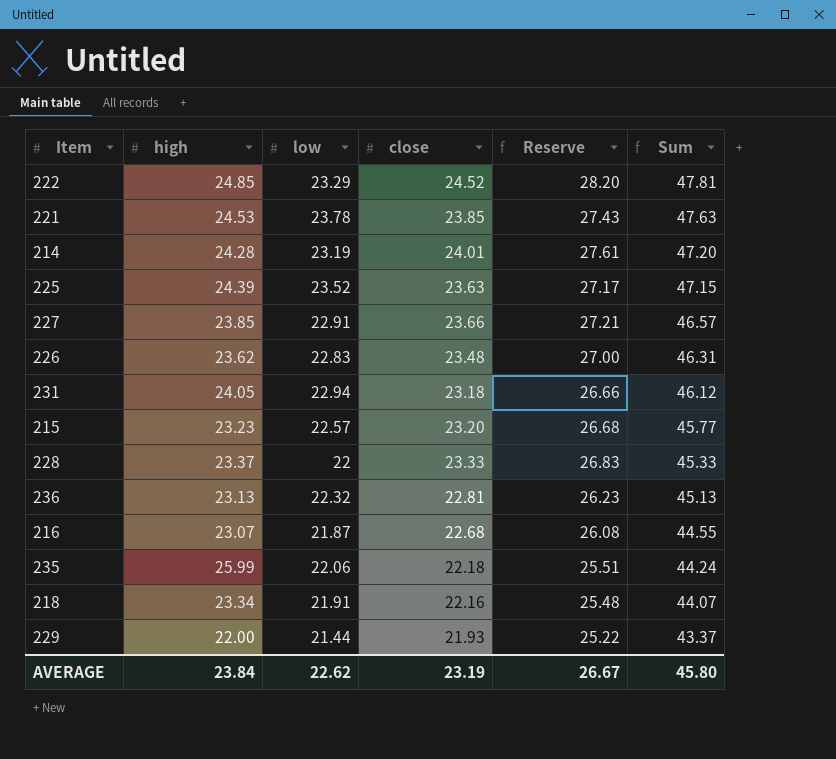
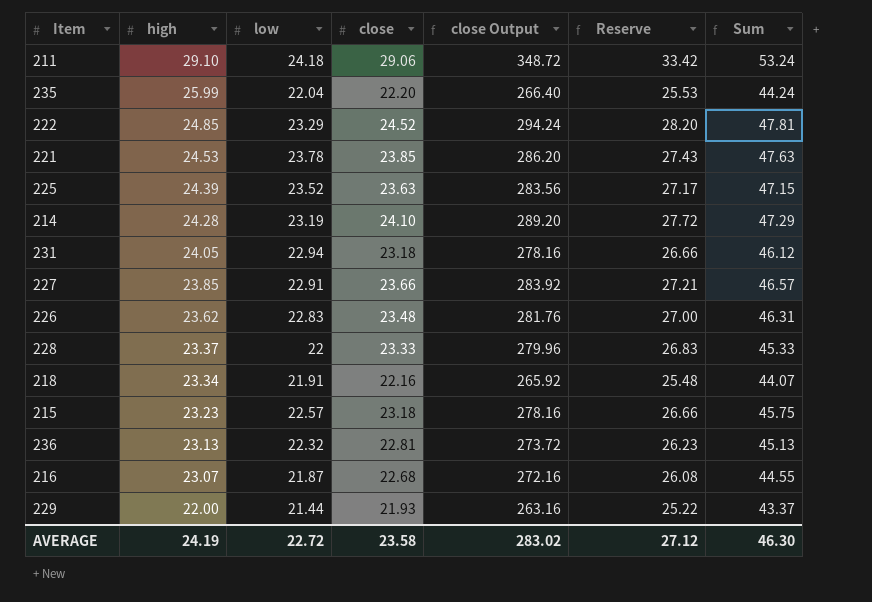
row order: Sum descending -> high descending
column close Output | formula: none -> [close] * 12
row 211: none -> 29.10 | 24.18 | 29.06 | 348.72 | 33.42 | 53.24
235 | low: 22.06 -> 22.04
235 | close: 22.18 -> 22.20
235 | Reserve: 25.51 -> 25.53
214 | close: 24.01 -> 24.10
214 | Reserve: 27.61 -> 27.72
214 | Sum: 47.20 -> 47.29
215 | close: 23.20 -> 23.18
215 | Reserve: 26.68 -> 26.66
215 | Sum: 45.77 -> 45.75
AVERAGE | high: 23.84 -> 24.19
AVERAGE | low: 22.62 -> 22.72
AVERAGE | close: 23.19 -> 23.58
AVERAGE | Reserve: 26.67 -> 27.12
AVERAGE | Sum: 45.80 -> 46.30

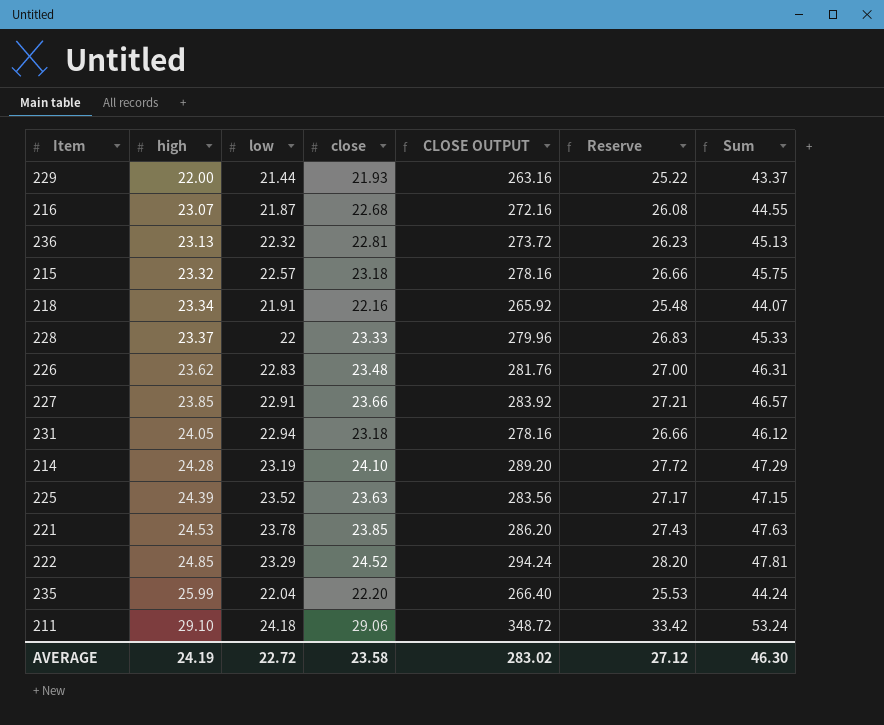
row order: high descending -> high ascending
column name: close Output -> CLOSE OUTPUT
215 | high: 23.23 -> 23.32

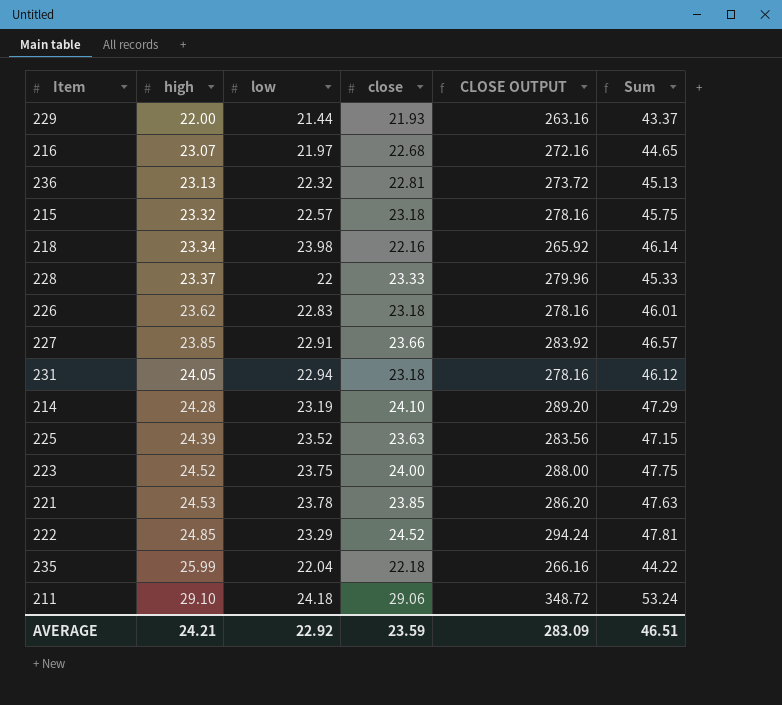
column Reserve | formula: [close] * 1.15 -> none
216 | low: 21.87 -> 21.97
216 | Sum: 44.55 -> 44.65
218 | low: 21.91 -> 23.98
218 | Sum: 44.07 -> 46.14
226 | close: 23.48 -> 23.18
226 | CLOSE OUTPUT: 281.76 -> 278.16
226 | Sum: 46.31 -> 46.01
row 223: none -> 24.52 | 23.75 | 24.00 | 288.00 | 47.75
235 | close: 22.20 -> 22.18
235 | CLOSE OUTPUT: 266.40 -> 266.16
235 | Sum: 44.24 -> 44.22
AVERAGE | high: 24.19 -> 24.21
AVERAGE | low: 22.72 -> 22.92
AVERAGE | close: 23.58 -> 23.59
AVERAGE | CLOSE OUTPUT: 283.02 -> 283.09
AVERAGE | Sum: 46.30 -> 46.51

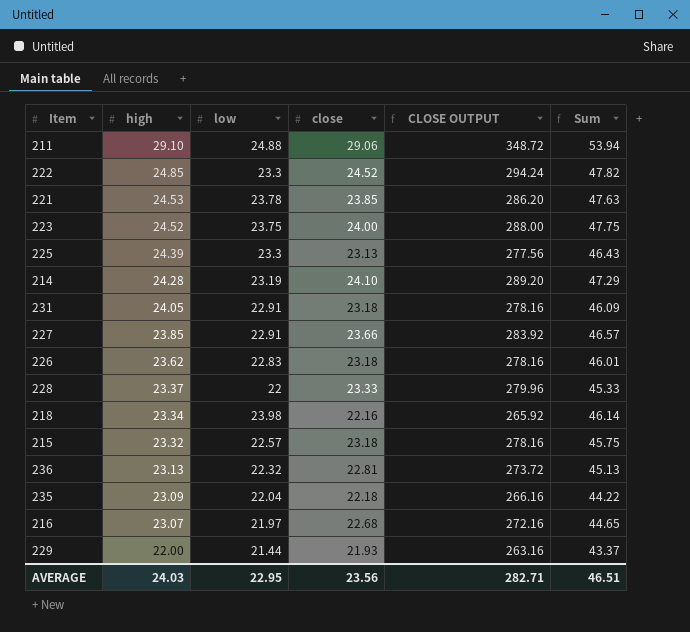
row order: high ascending -> high descending
211 | low: 24.18 -> 24.88
211 | Sum: 53.24 -> 53.94
222 | low: 23.29 -> 23.3
222 | Sum: 47.81 -> 47.82
225 | low: 23.52 -> 23.3
225 | close: 23.63 -> 23.13
225 | CLOSE OUTPUT: 283.56 -> 277.56
225 | Sum: 47.15 -> 46.43
231 | low: 22.94 -> 22.91
231 | Sum: 46.12 -> 46.09
235 | high: 25.99 -> 23.09
AVERAGE | high: 24.21 -> 24.03
AVERAGE | low: 22.92 -> 22.95
AVERAGE | close: 23.59 -> 23.56
AVERAGE | CLOSE OUTPUT: 283.09 -> 282.71

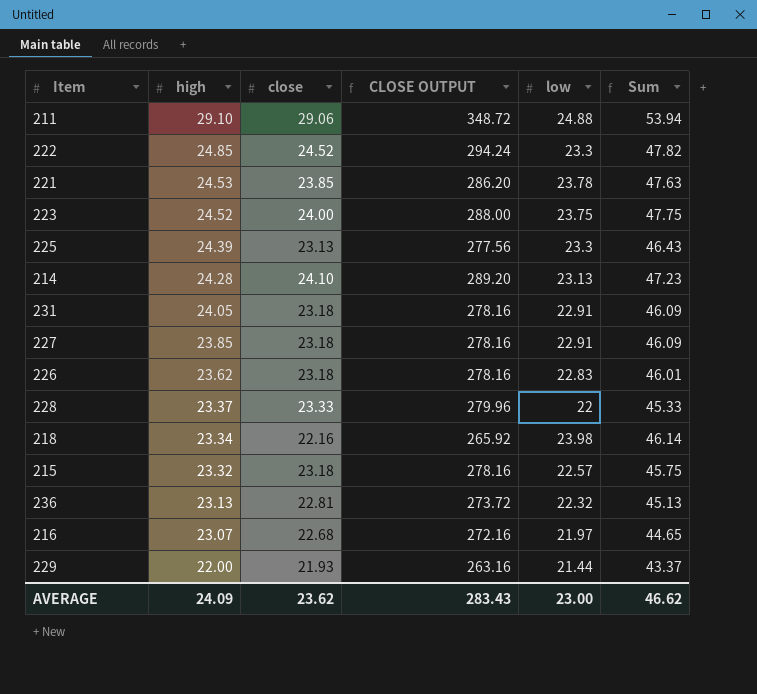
column low | position: 3 -> 5
row 235: 23.09 | 22.04 | 22.18 | 266.16 | 44.22 -> none
214 | low: 23.19 -> 23.13
214 | Sum: 47.29 -> 47.23
227 | close: 23.66 -> 23.18
227 | CLOSE OUTPUT: 283.92 -> 278.16
227 | Sum: 46.57 -> 46.09
AVERAGE | high: 24.03 -> 24.09
AVERAGE | close: 23.56 -> 23.62
AVERAGE | CLOSE OUTPUT: 282.71 -> 283.43
AVERAGE | low: 22.95 -> 23.00
AVERAGE | Sum: 46.51 -> 46.62

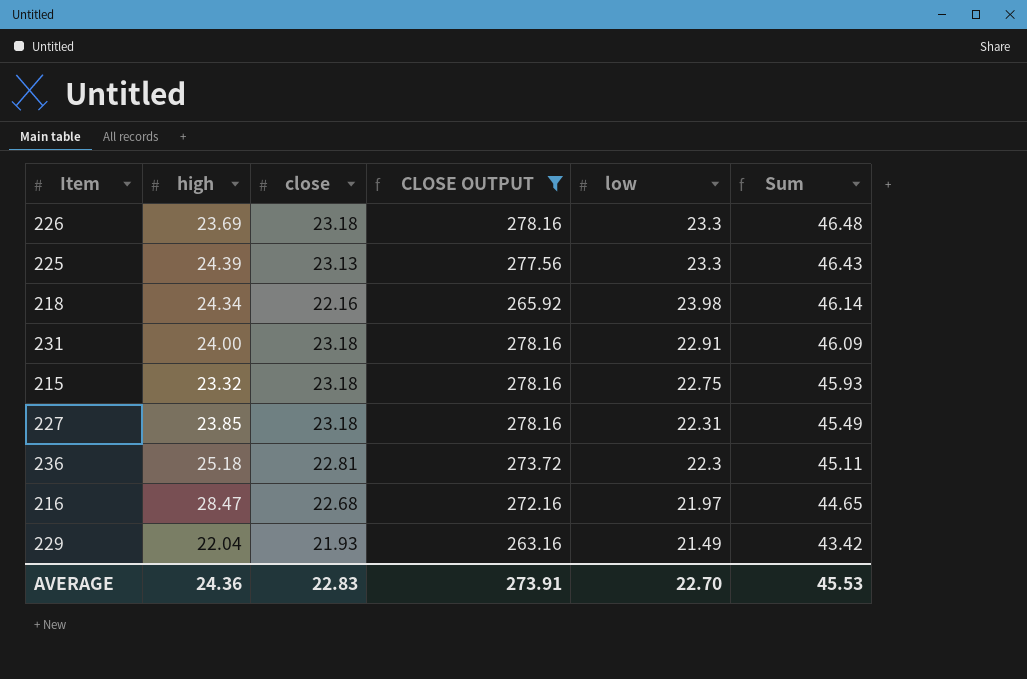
filter: none -> CLOSE OUTPUT <= 278.16
row order: high descending -> Sum descending
226 | high: 23.62 -> 23.69
226 | low: 22.83 -> 23.3
226 | Sum: 46.01 -> 46.48
218 | high: 23.34 -> 24.34
231 | high: 24.05 -> 24.00
215 | low: 22.57 -> 22.75
215 | Sum: 45.75 -> 45.93
227 | low: 22.91 -> 22.31
227 | Sum: 46.09 -> 45.49
236 | high: 23.13 -> 25.18
236 | low: 22.32 -> 22.3
236 | Sum: 45.13 -> 45.11
216 | high: 23.07 -> 28.47
229 | high: 22.00 -> 22.04
229 | low: 21.44 -> 21.49
229 | Sum: 43.37 -> 43.42
AVERAGE | high: 24.09 -> 24.36
AVERAGE | close: 23.62 -> 22.83
AVERAGE | CLOSE OUTPUT: 283.43 -> 273.91
AVERAGE | low: 23.00 -> 22.70
AVERAGE | Sum: 46.62 -> 45.53

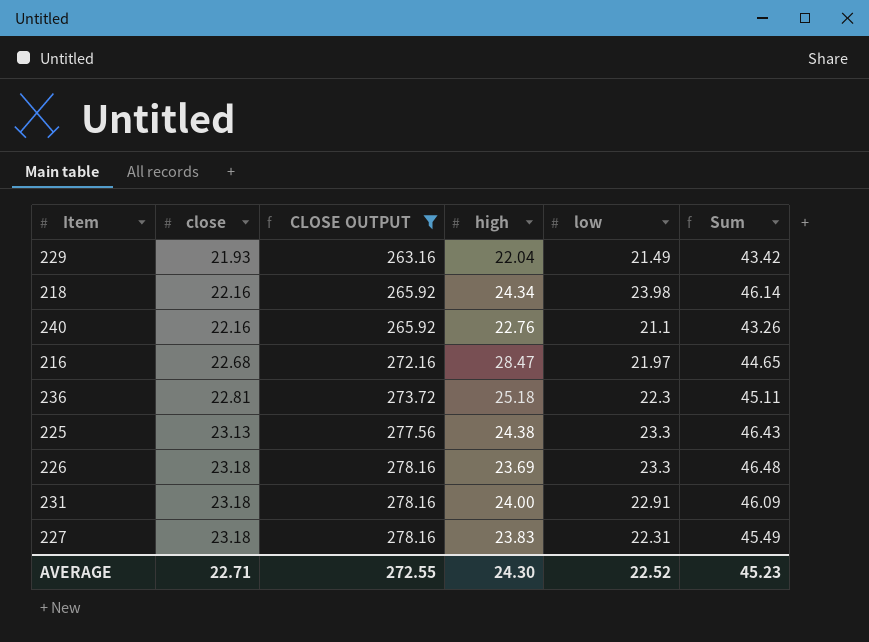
row order: Sum descending -> close ascending
column high | position: 2 -> 4
row 215: 23.32 | 23.18 | 278.16 | 22.75 | 45.93 -> none
row 240: none -> 22.16 | 265.92 | 22.76 | 21.1 | 43.26
225 | high: 24.39 -> 24.38
227 | high: 23.85 -> 23.83
AVERAGE | close: 22.83 -> 22.71
AVERAGE | CLOSE OUTPUT: 273.91 -> 272.55
AVERAGE | high: 24.36 -> 24.30
AVERAGE | low: 22.70 -> 22.52
AVERAGE | Sum: 45.53 -> 45.23

